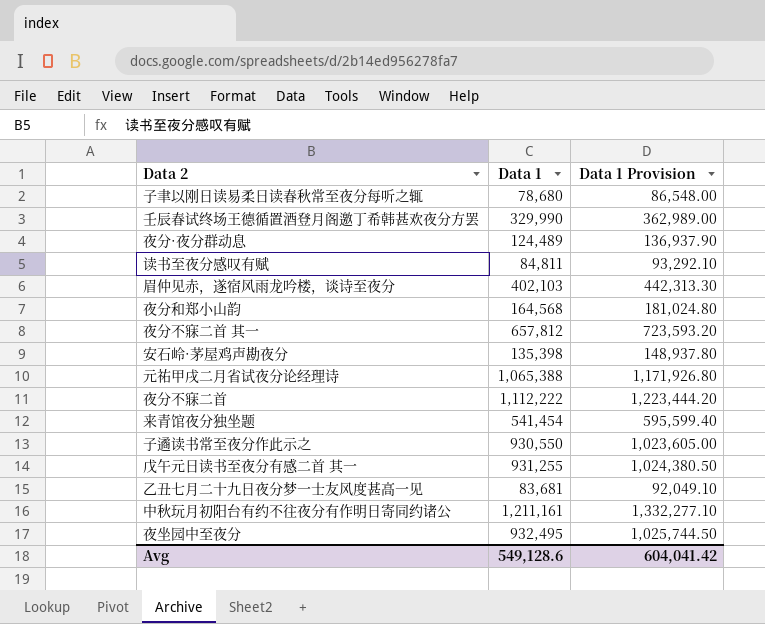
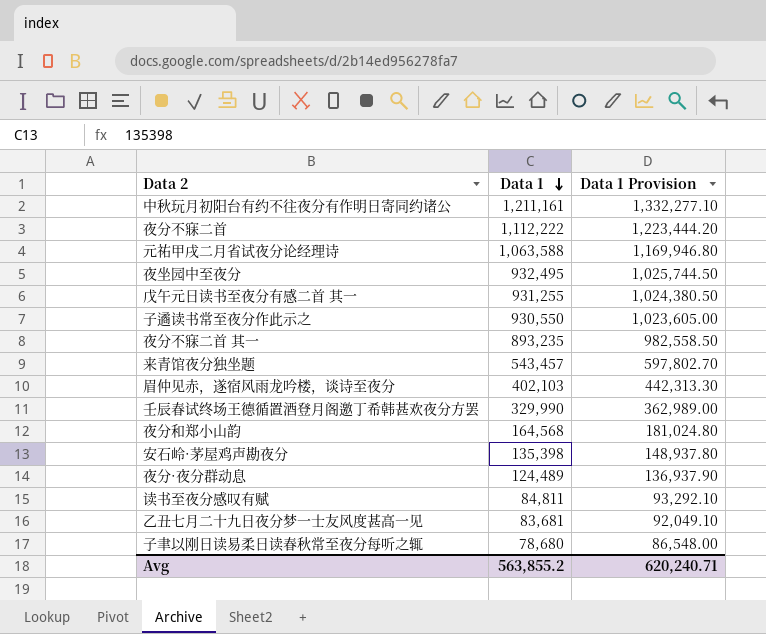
row order: none -> Data 1 descending
元祐甲戌二月省试夜分论经理诗 | Data 1: 1,065,388 -> 1,063,588
元祐甲戌二月省试夜分论经理诗 | Data 1 Provision: 1,171,926.80 -> 1,169,946.80
夜分不寐二首 其一 | Data 1: 657,812 -> 893,235
夜分不寐二首 其一 | Data 1 Provision: 723,593.20 -> 982,558.50
来青馆夜分独坐题 | Data 1: 541,454 -> 543,457
来青馆夜分独坐题 | Data 1 Provision: 595,599.40 -> 597,802.70
Avg | Data 1: 549,128.6 -> 563,855.2
Avg | Data 1 Provision: 604,041.42 -> 620,240.71

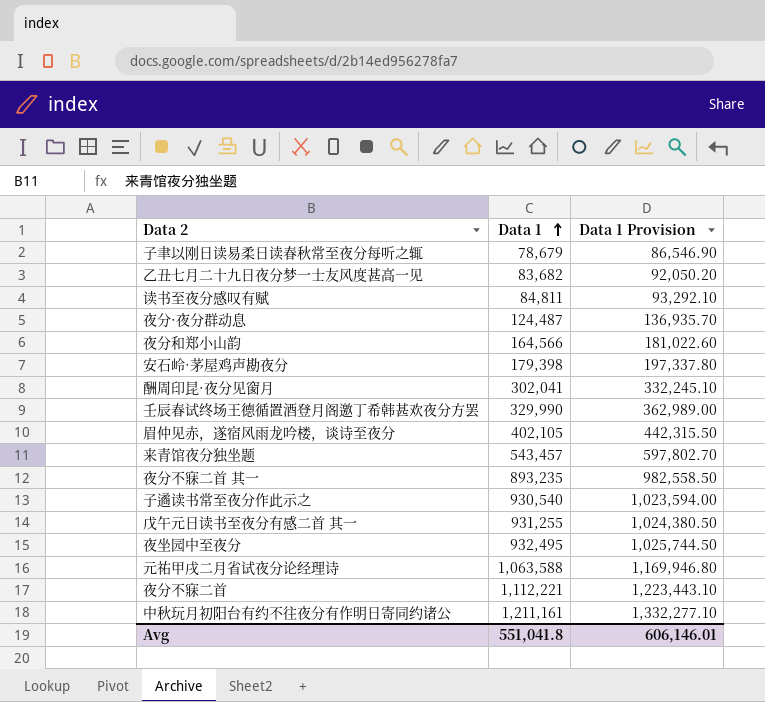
row order: Data 1 descending -> Data 1 ascending
子聿以刚日读易柔日读春秋常至夜分每听之辄 | Data 1: 78,680 -> 78,679
子聿以刚日读易柔日读春秋常至夜分每听之辄 | Data 1 Provision: 86,548.00 -> 86,546.90
乙丑七月二十九日夜分梦一士友风度甚高一见 | Data 1: 83,681 -> 83,682
乙丑七月二十九日夜分梦一士友风度甚高一见 | Data 1 Provision: 92,049.10 -> 92,050.20
夜分·夜分群动息 | Data 1: 124,489 -> 124,487
夜分·夜分群动息 | Data 1 Provision: 136,937.90 -> 136,935.70
夜分和郑小山韵 | Data 1: 164,568 -> 164,566
夜分和郑小山韵 | Data 1 Provision: 181,024.80 -> 181,022.60
安石岭·茅屋鸡声勘夜分 | Data 1: 135,398 -> 179,398
安石岭·茅屋鸡声勘夜分 | Data 1 Provision: 148,937.80 -> 197,337.80
row 酬周印昆·夜分见窗月: none -> 302,041 | 332,245.10
眉仲见赤，遂宿风雨龙吟楼，谈诗至夜分 | Data 1: 402,103 -> 402,105
眉仲见赤，遂宿风雨龙吟楼，谈诗至夜分 | Data 1 Provision: 442,313.30 -> 442,315.50
子遹读书常至夜分作此示之 | Data 1: 930,550 -> 930,540
子遹读书常至夜分作此示之 | Data 1 Provision: 1,023,605.00 -> 1,023,594.00
夜分不寐二首 | Data 1: 1,112,222 -> 1,112,221
夜分不寐二首 | Data 1 Provision: 1,223,444.20 -> 1,223,443.10
Avg | Data 1: 563,855.2 -> 551,041.8
Avg | Data 1 Provision: 620,240.71 -> 606,146.01

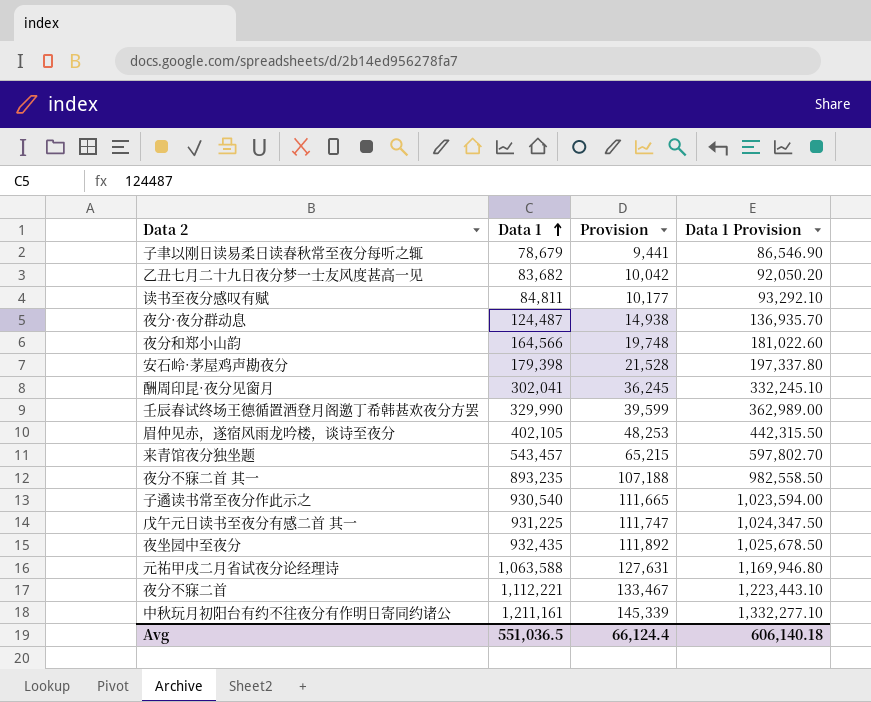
column Provision | formula: none -> [Data 1] * 0.12
戊午元日读书至夜分有感二首 其一 | Data 1: 931,255 -> 931,225
戊午元日读书至夜分有感二首 其一 | Data 1 Provision: 1,024,380.50 -> 1,024,347.50
夜坐园中至夜分 | Data 1: 932,495 -> 932,435
夜坐园中至夜分 | Data 1 Provision: 1,025,744.50 -> 1,025,678.50
Avg | Data 1: 551,041.8 -> 551,036.5
Avg | Data 1 Provision: 606,146.01 -> 606,140.18

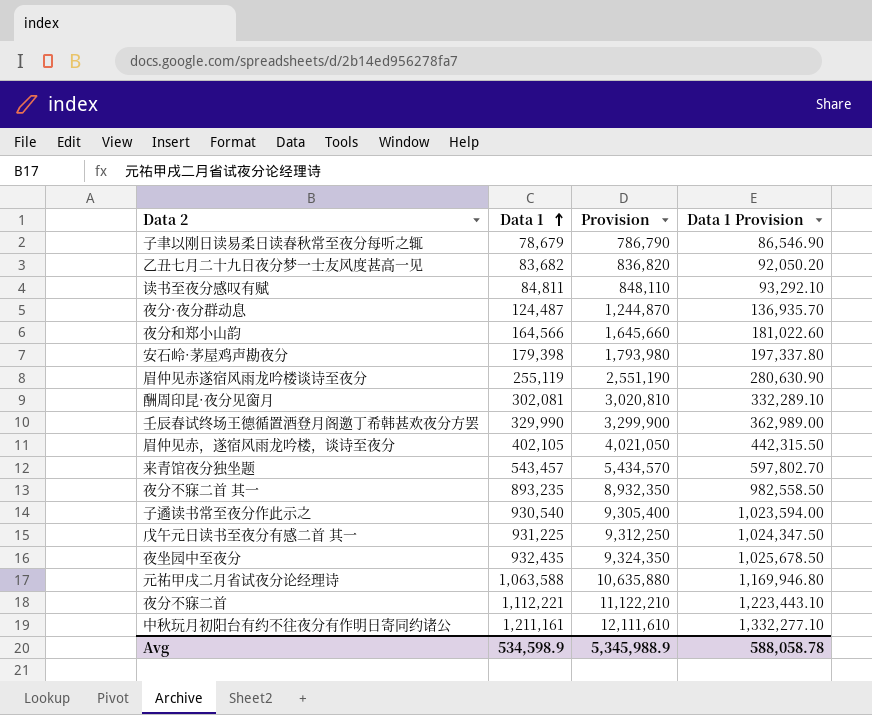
column Provision | formula: [Data 1] * 0.12 -> [Data 1] * 10
row 眉仲见赤遂宿风雨龙吟楼谈诗至夜分: none -> 255,119 | 2,551,190 | 280,630.90
酬周印昆·夜分见窗月 | Data 1: 302,041 -> 302,081
酬周印昆·夜分见窗月 | Data 1 Provision: 332,245.10 -> 332,289.10
Avg | Data 1: 551,036.5 -> 534,598.9
Avg | Provision: 66,124.4 -> 5,345,988.9
Avg | Data 1 Provision: 606,140.18 -> 588,058.78

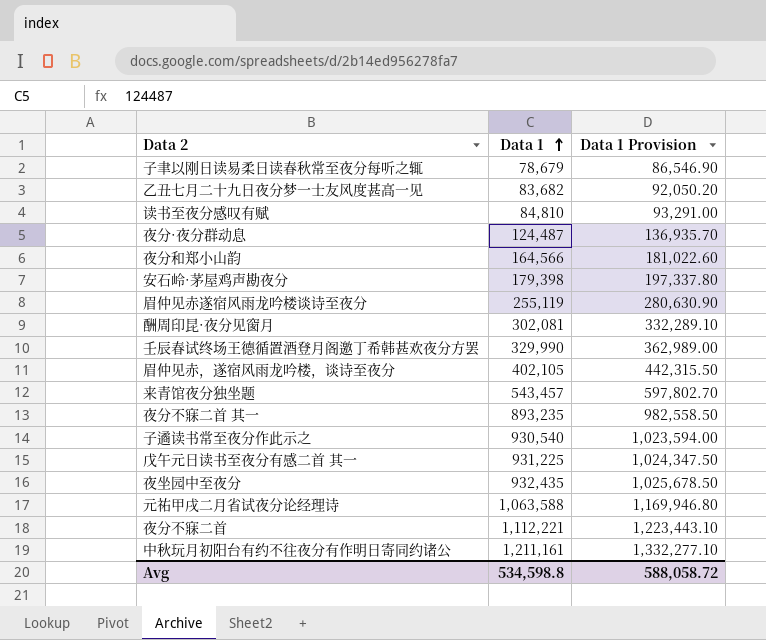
column Provision | formula: [Data 1] * 10 -> none
读书至夜分感叹有赋 | Data 1: 84,811 -> 84,810
读书至夜分感叹有赋 | Data 1 Provision: 93,292.10 -> 93,291.00
Avg | Data 1: 534,598.9 -> 534,598.8
Avg | Data 1 Provision: 588,058.78 -> 588,058.72

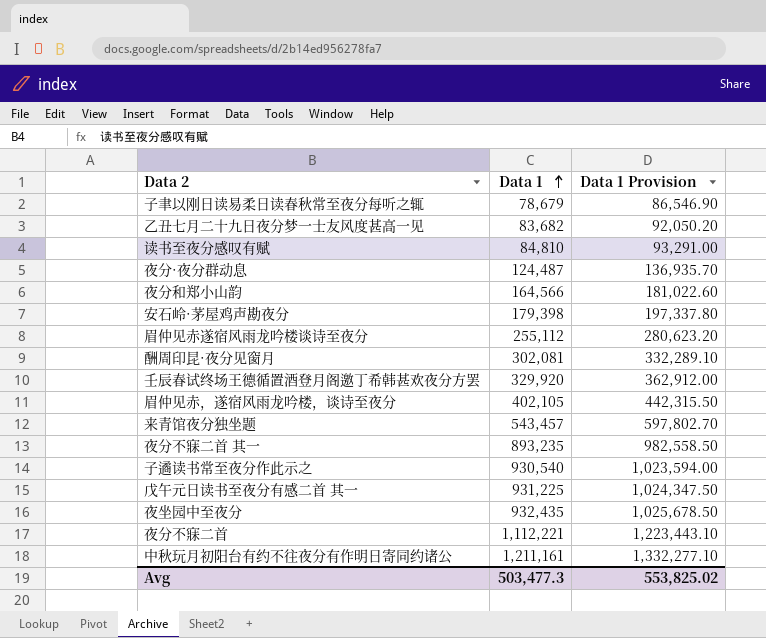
row 元祐甲戌二月省试夜分论经理诗: 1,063,588 | 1,169,946.80 -> none
眉仲见赤遂宿风雨龙吟楼谈诗至夜分 | Data 1: 255,119 -> 255,112
眉仲见赤遂宿风雨龙吟楼谈诗至夜分 | Data 1 Provision: 280,630.90 -> 280,623.20
壬辰春试终场王德循置酒登月阁邀丁希韩甚欢夜分方罢 | Data 1: 329,990 -> 329,920
壬辰春试终场王德循置酒登月阁邀丁希韩甚欢夜分方罢 | Data 1 Provision: 362,989.00 -> 362,912.00
Avg | Data 1: 534,598.8 -> 503,477.3
Avg | Data 1 Provision: 588,058.72 -> 553,825.02

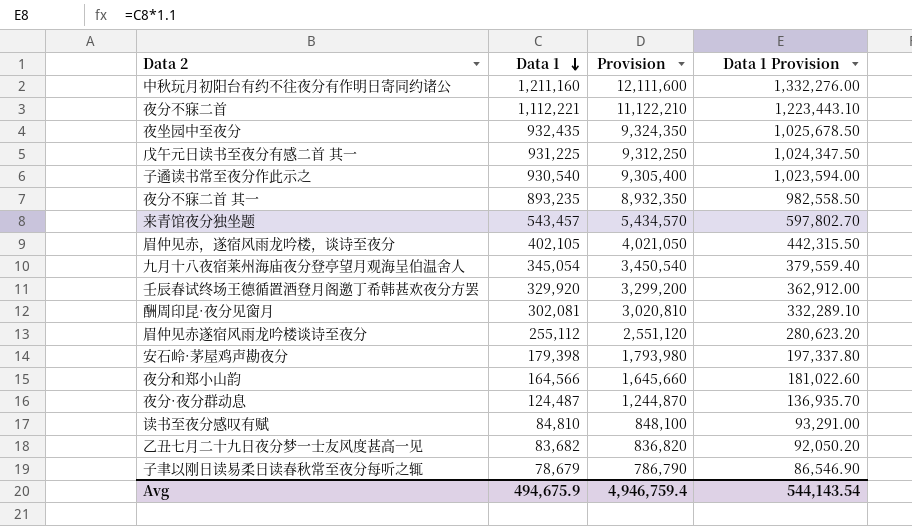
row order: Data 1 ascending -> Data 1 descending
column Provision | formula: none -> [Data 1] * 10
中秋玩月初阳台有约不往夜分有作明日寄同约诸公 | Data 1: 1,211,161 -> 1,211,160
中秋玩月初阳台有约不往夜分有作明日寄同约诸公 | Data 1 Provision: 1,332,277.10 -> 1,332,276.00
row 九月十八夜宿莱州海庙夜分登亭望月观海呈伯温舍人: none -> 345,054 | 3,450,540 | 379,559.40
Avg | Data 1: 503,477.3 -> 494,675.9
Avg | Data 1 Provision: 553,825.02 -> 544,143.54

